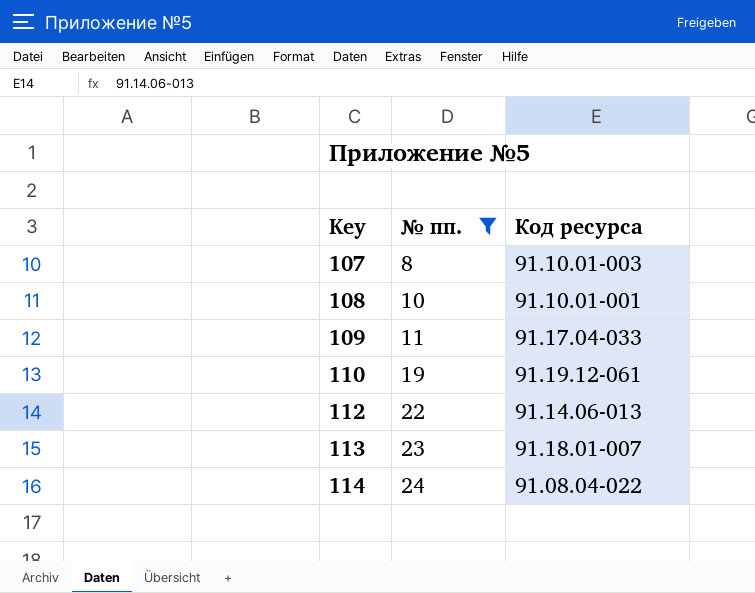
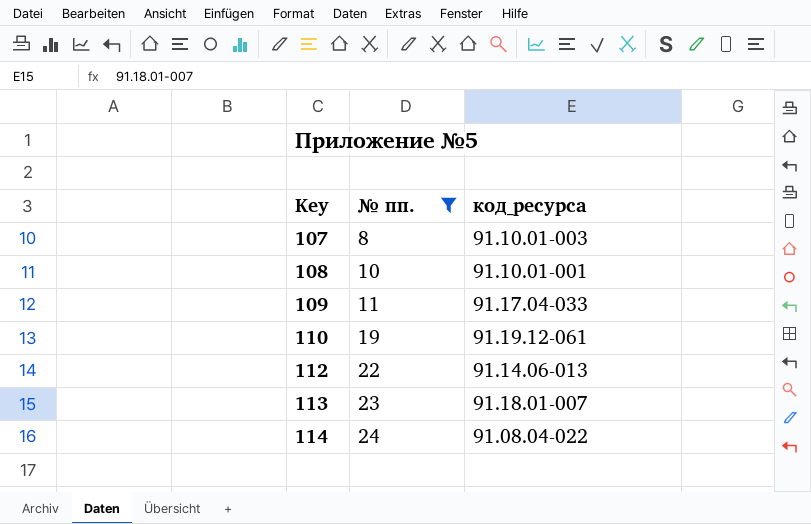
column name: Код ресурса -> код_ресурса

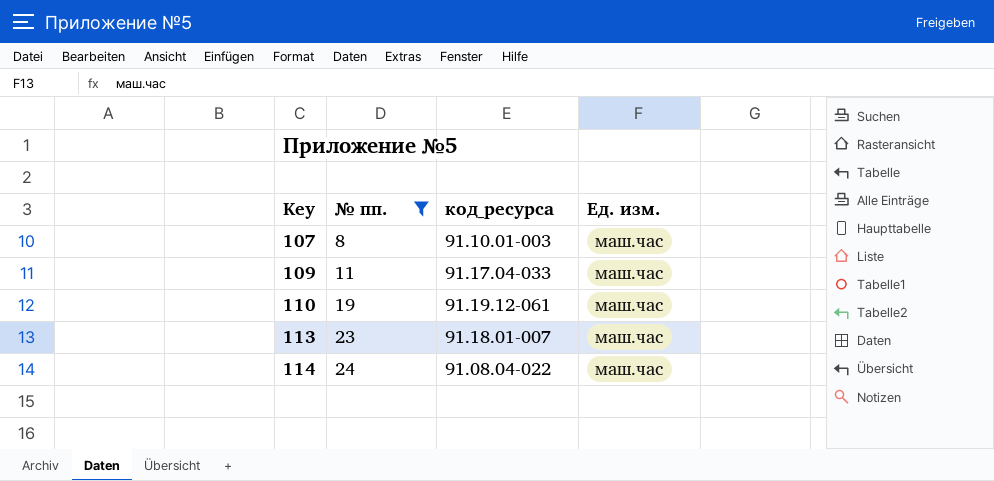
column Ед. изм. | position: none -> 4
row 108: 10 | 91.10.01-001 -> none
row 112: 22 | 91.14.06-013 -> none

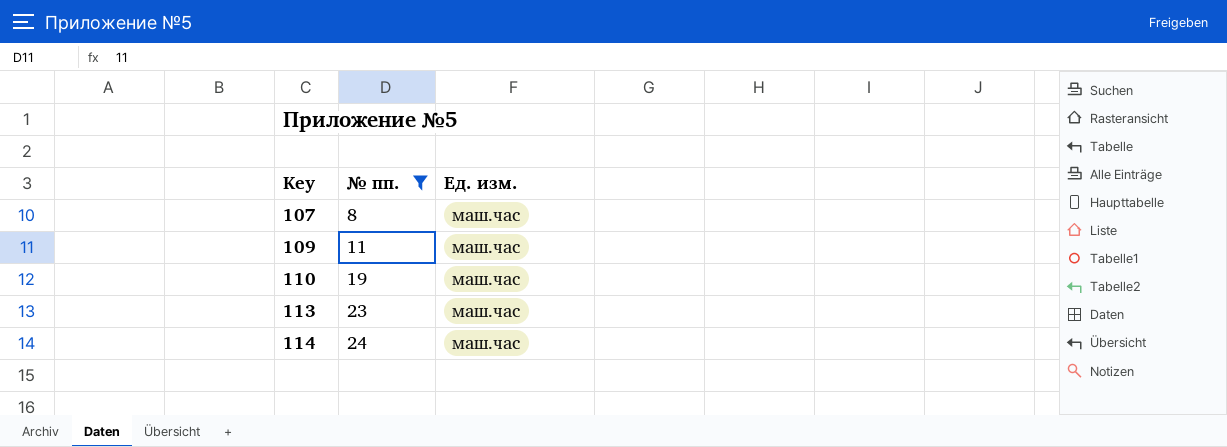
column код_ресурса | position: 3 -> none

